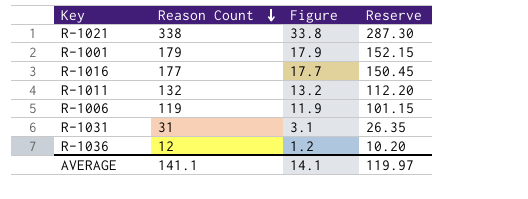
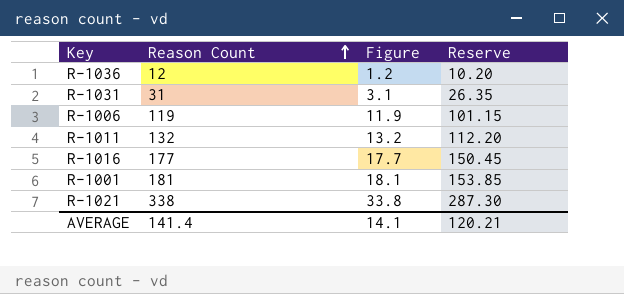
row order: Reason Count descending -> Reason Count ascending
R-1001 | Reason Count: 179 -> 181
R-1001 | Figure: 17.9 -> 18.1
R-1001 | Reserve: 152.15 -> 153.85
AVERAGE | Reason Count: 141.1 -> 141.4
AVERAGE | Reserve: 119.97 -> 120.21

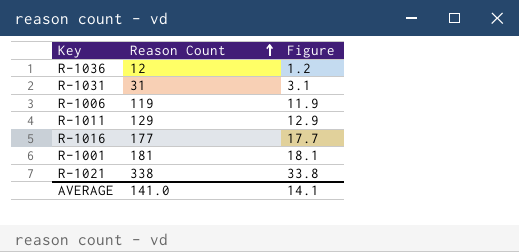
column Reserve | formula: [Reason Count] * 0.85 -> none
R-1011 | Reason Count: 132 -> 129
R-1011 | Figure: 13.2 -> 12.9
AVERAGE | Reason Count: 141.4 -> 141.0

